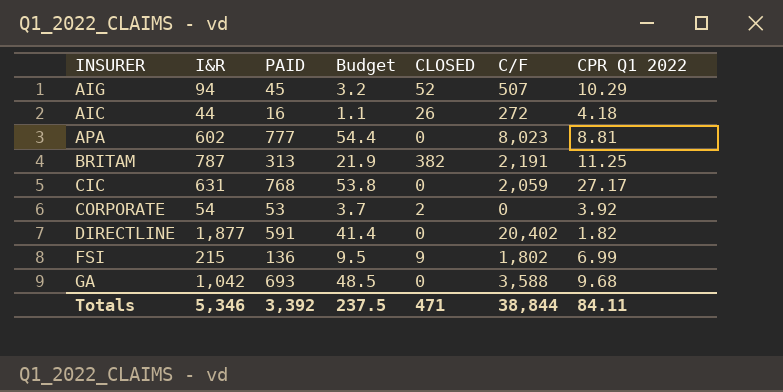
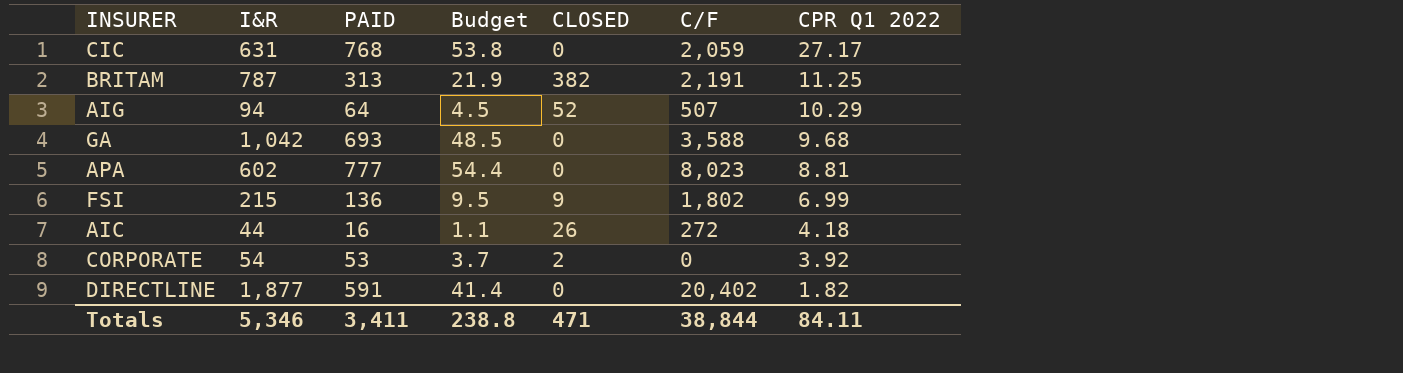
row order: none -> CPR Q1 2022 descending
AIG | PAID: 45 -> 64
AIG | Budget: 3.2 -> 4.5
Totals | PAID: 3,392 -> 3,411
Totals | Budget: 237.5 -> 238.8

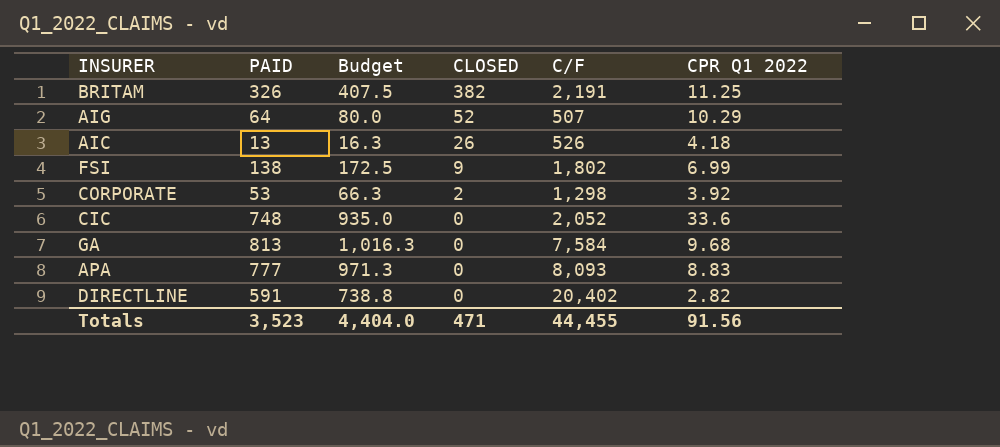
row order: CPR Q1 2022 descending -> CLOSED descending
column I&R | position: 2 -> none
column Budget | formula: [PAID] * 0.07 -> [PAID] * 1.25
BRITAM | PAID: 313 -> 326
AIC | PAID: 16 -> 13
AIC | C/F: 272 -> 526
FSI | PAID: 136 -> 138
CORPORATE | C/F: 0 -> 1,298
CIC | PAID: 768 -> 748
CIC | C/F: 2,059 -> 2,052
CIC | CPR Q1 2022: 27.17 -> 33.6
GA | PAID: 693 -> 813
GA | C/F: 3,588 -> 7,584
APA | C/F: 8,023 -> 8,093
APA | CPR Q1 2022: 8.81 -> 8.83
DIRECTLINE | CPR Q1 2022: 1.82 -> 2.82
Totals | PAID: 3,411 -> 3,523
Totals | Budget: 238.8 -> 4,404.0
Totals | C/F: 38,844 -> 44,455
Totals | CPR Q1 2022: 84.11 -> 91.56

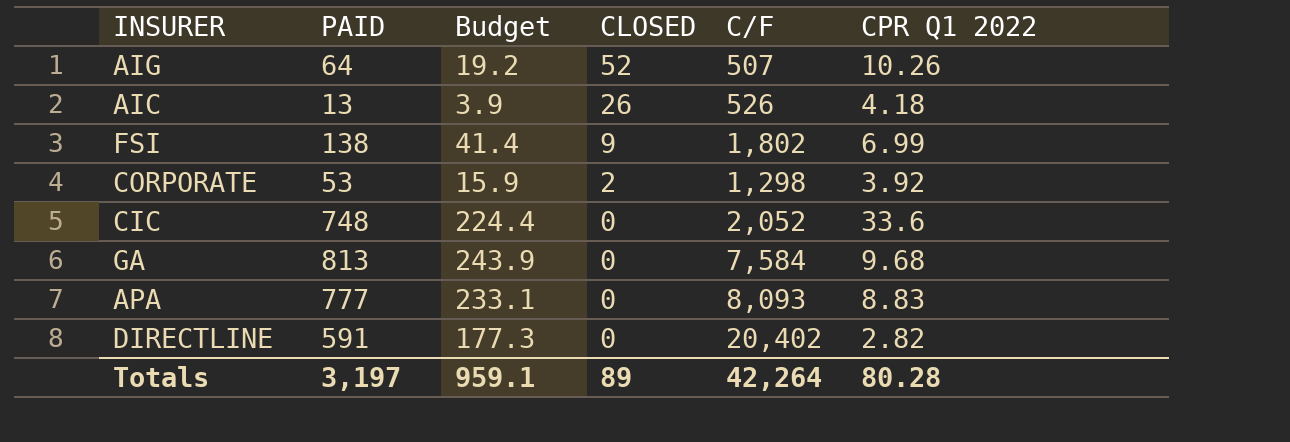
column Budget | formula: [PAID] * 1.25 -> [PAID] * 0.3
row BRITAM: 326 | 407.5 | 382 | 2,191 | 11.25 -> none
AIG | CPR Q1 2022: 10.29 -> 10.26
Totals | PAID: 3,523 -> 3,197
Totals | Budget: 4,404.0 -> 959.1
Totals | CLOSED: 471 -> 89
Totals | C/F: 44,455 -> 42,264
Totals | CPR Q1 2022: 91.56 -> 80.28

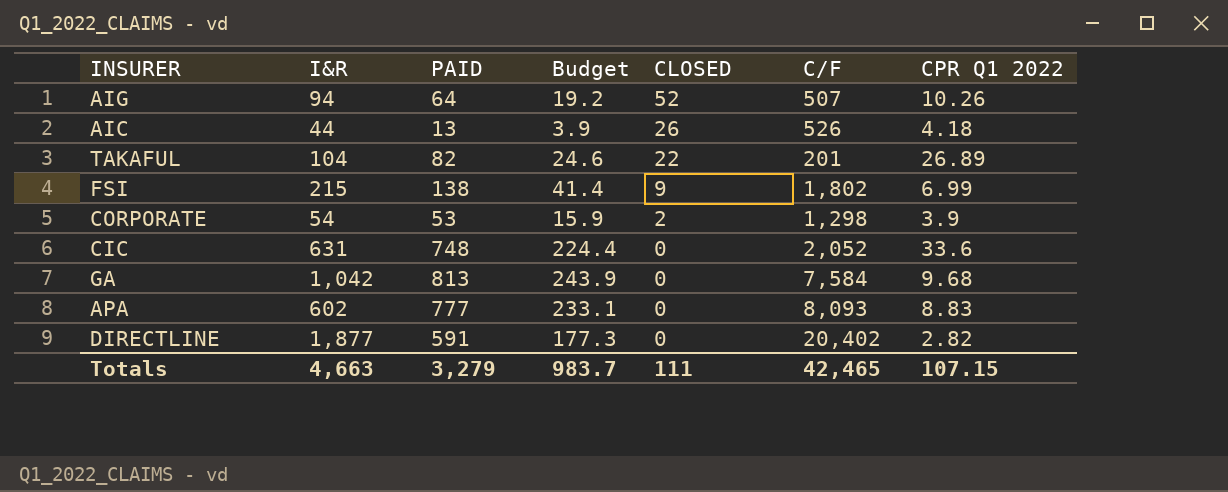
column I&R | position: none -> 2
row TAKAFUL: none -> 104 | 82 | 24.6 | 22 | 201 | 26.89
CORPORATE | CPR Q1 2022: 3.92 -> 3.9
Totals | PAID: 3,197 -> 3,279
Totals | Budget: 959.1 -> 983.7
Totals | CLOSED: 89 -> 111
Totals | C/F: 42,264 -> 42,465
Totals | CPR Q1 2022: 80.28 -> 107.15

